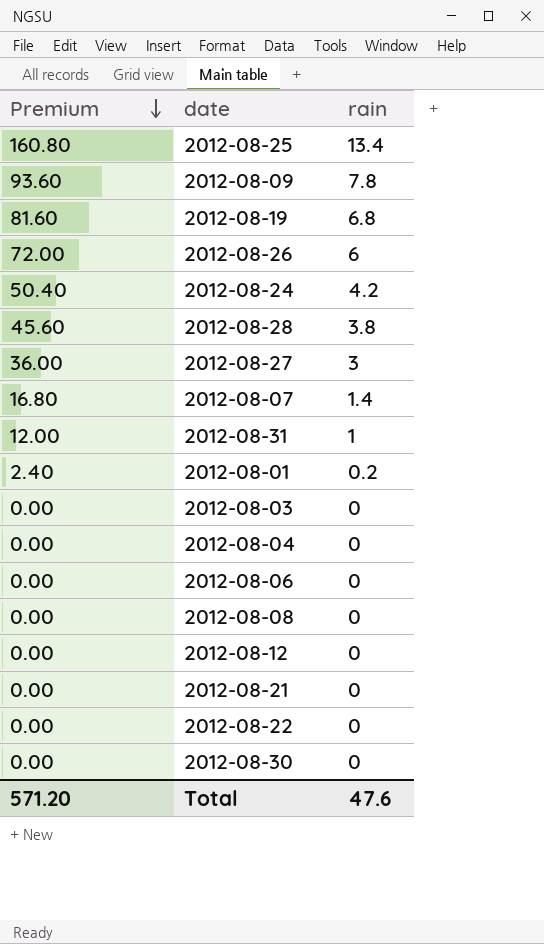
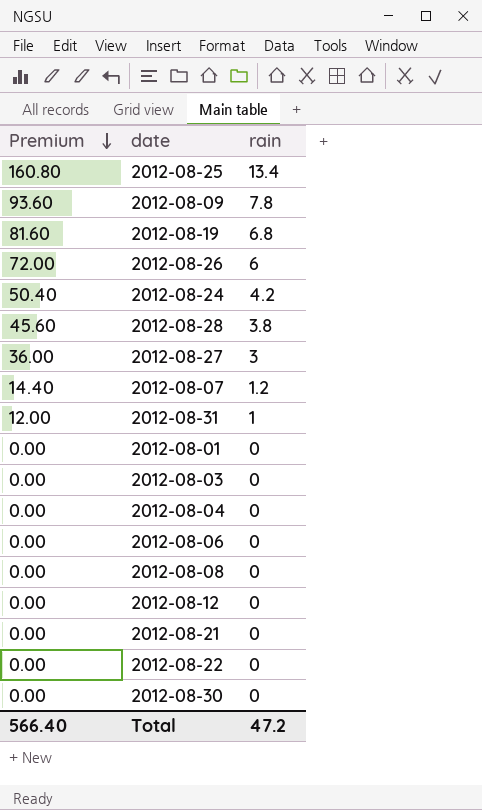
2012-08-07 | Premium: 16.80 -> 14.40
2012-08-07 | rain: 1.4 -> 1.2
2012-08-01 | Premium: 2.40 -> 0.00
2012-08-01 | rain: 0.2 -> 0
Total | Premium: 571.20 -> 566.40
Total | rain: 47.6 -> 47.2

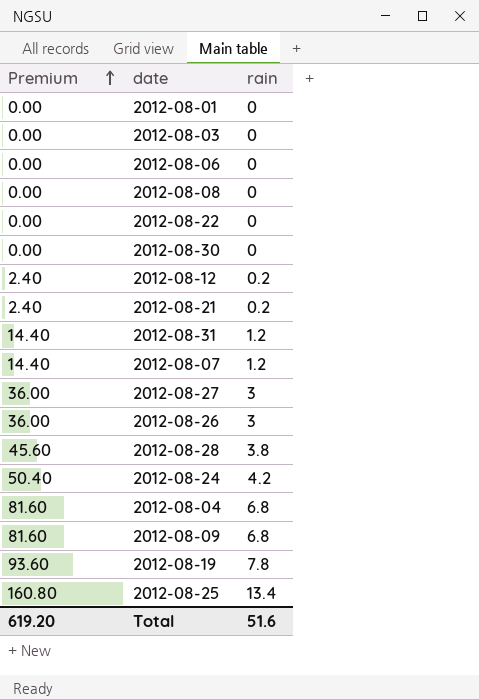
row order: Premium descending -> Premium ascending
2012-08-12 | Premium: 0.00 -> 2.40
2012-08-12 | rain: 0 -> 0.2
2012-08-21 | Premium: 0.00 -> 2.40
2012-08-21 | rain: 0 -> 0.2
2012-08-31 | Premium: 12.00 -> 14.40
2012-08-31 | rain: 1 -> 1.2
2012-08-26 | Premium: 72.00 -> 36.00
2012-08-26 | rain: 6 -> 3
2012-08-04 | Premium: 0.00 -> 81.60
2012-08-04 | rain: 0 -> 6.8
2012-08-09 | Premium: 93.60 -> 81.60
2012-08-09 | rain: 7.8 -> 6.8
2012-08-19 | Premium: 81.60 -> 93.60
2012-08-19 | rain: 6.8 -> 7.8
Total | Premium: 566.40 -> 619.20
Total | rain: 47.2 -> 51.6

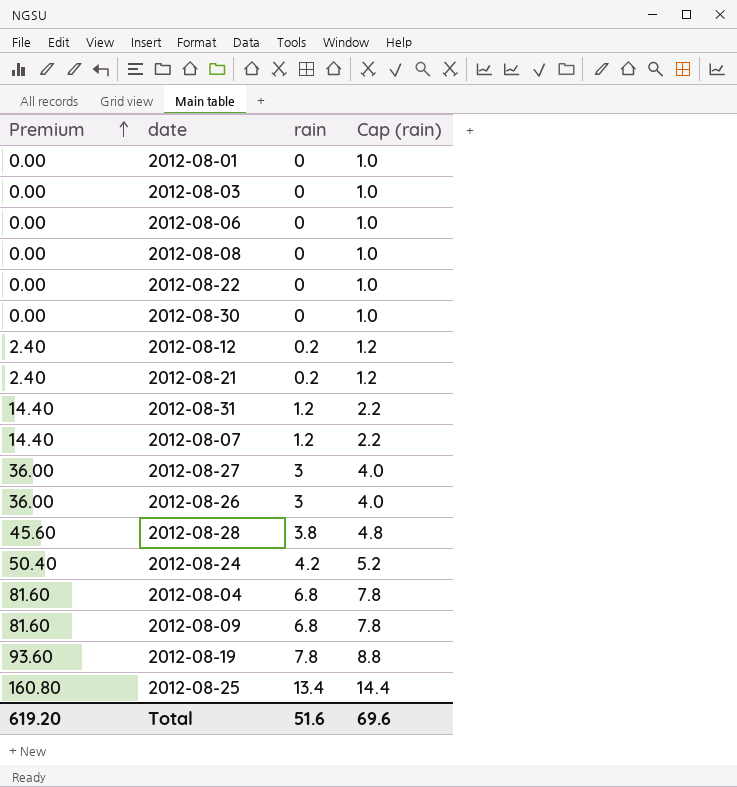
column Cap (rain) | formula: none -> [rain] + 1

